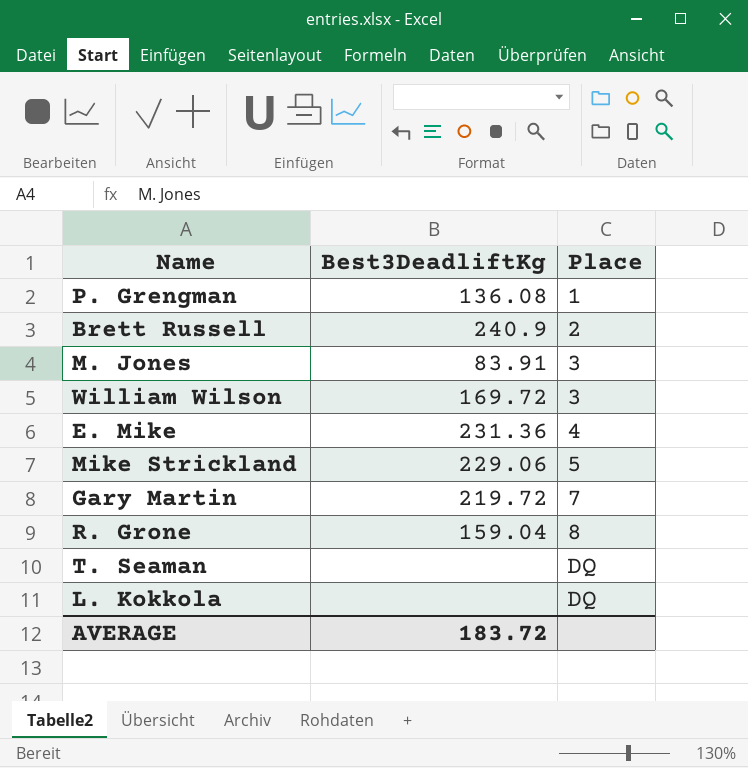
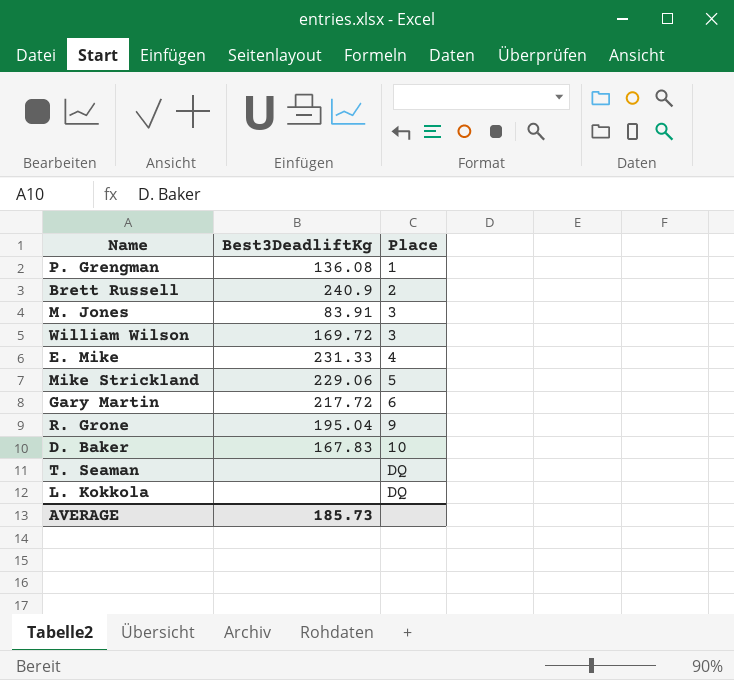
E. Mike | Best3DeadliftKg: 231.36 -> 231.33
Gary Martin | Best3DeadliftKg: 219.72 -> 217.72
Gary Martin | Place: 7 -> 6
R. Grone | Best3DeadliftKg: 159.04 -> 195.04
R. Grone | Place: 8 -> 9
row D. Baker: none -> 167.83 | 10
AVERAGE | Best3DeadliftKg: 183.72 -> 185.73

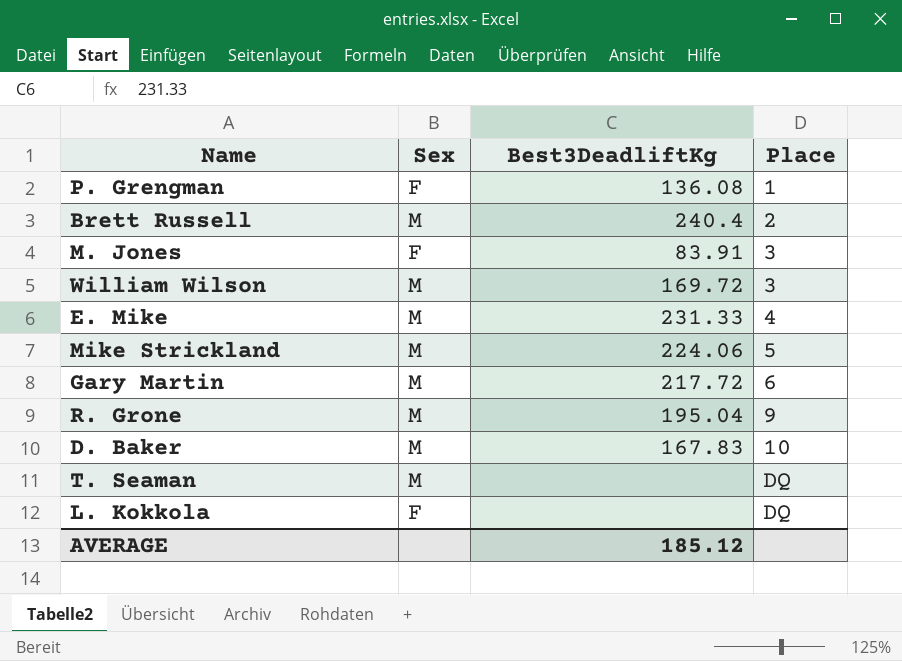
column Sex | position: none -> 2
Brett Russell | Best3DeadliftKg: 240.9 -> 240.4
Mike Strickland | Best3DeadliftKg: 229.06 -> 224.06
AVERAGE | Best3DeadliftKg: 185.73 -> 185.12

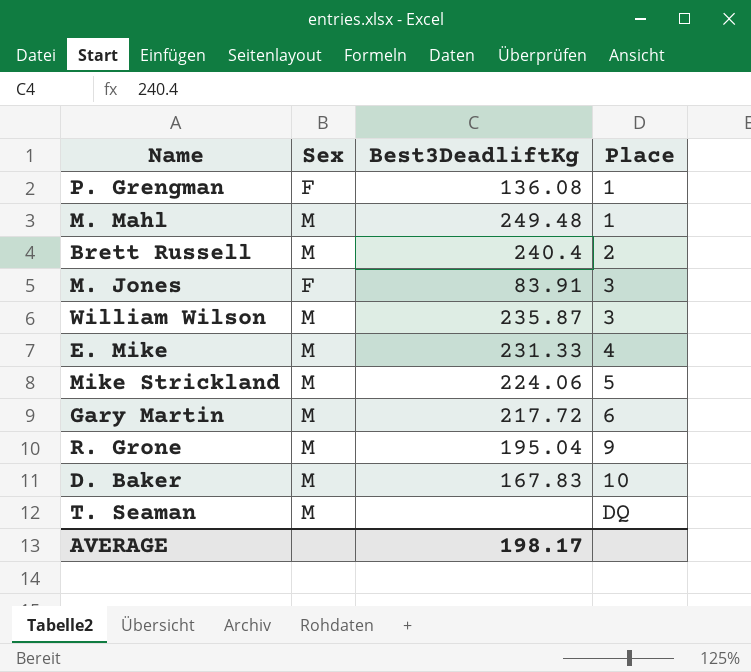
row L. Kokkola: F | none | DQ -> none
row M. Mahl: none -> M | 249.48 | 1
William Wilson | Best3DeadliftKg: 169.72 -> 235.87
AVERAGE | Best3DeadliftKg: 185.12 -> 198.17

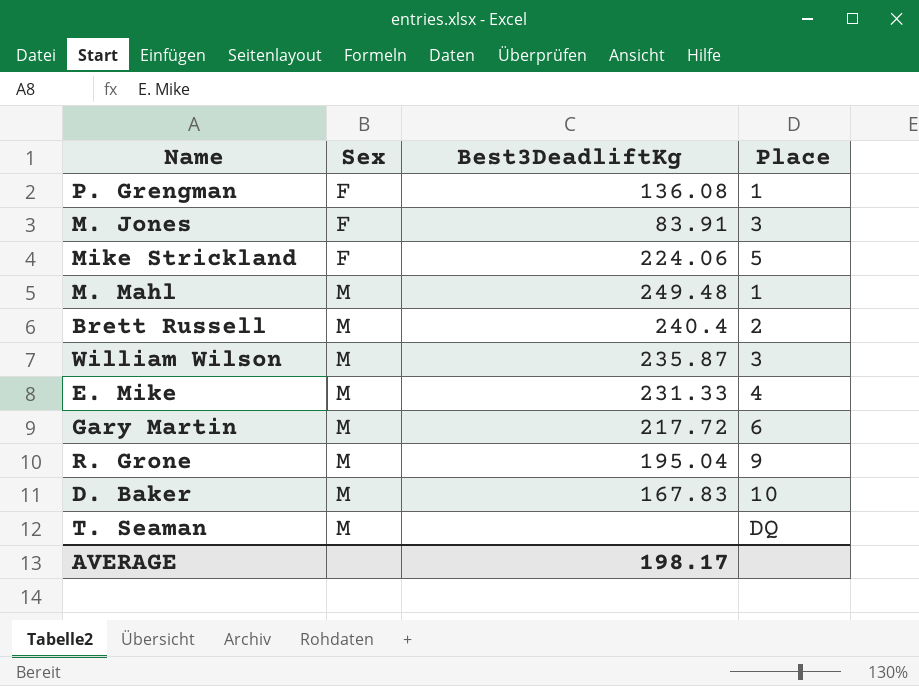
row order: Place ascending -> Sex ascending
Mike Strickland | Sex: M -> F

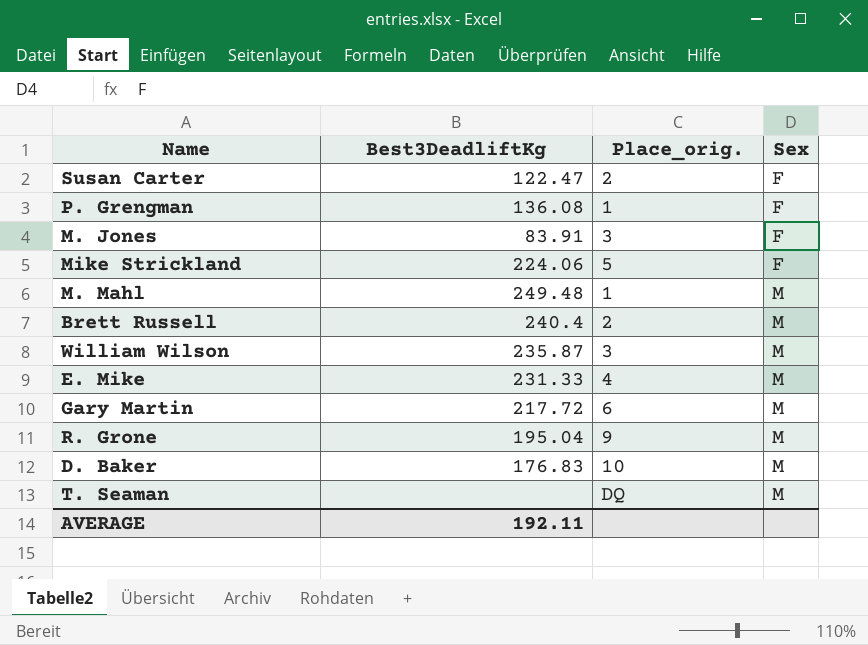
column name: Place -> Place_orig.
column Sex | position: 2 -> 4
row Susan Carter: none -> 122.47 | 2 | F
D. Baker | Best3DeadliftKg: 167.83 -> 176.83
AVERAGE | Best3DeadliftKg: 198.17 -> 192.11

